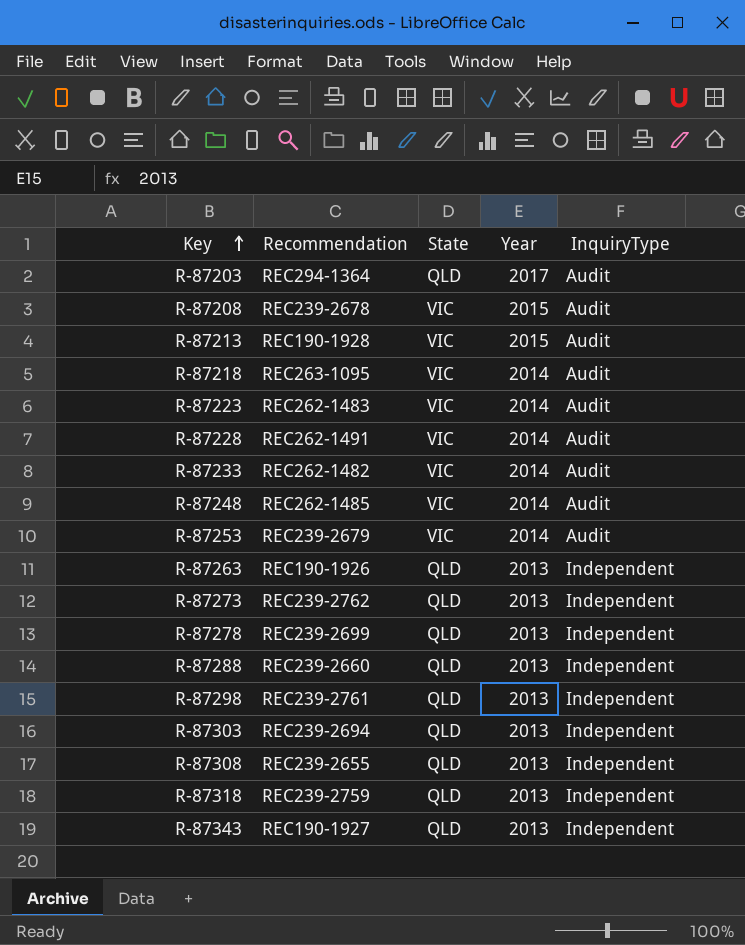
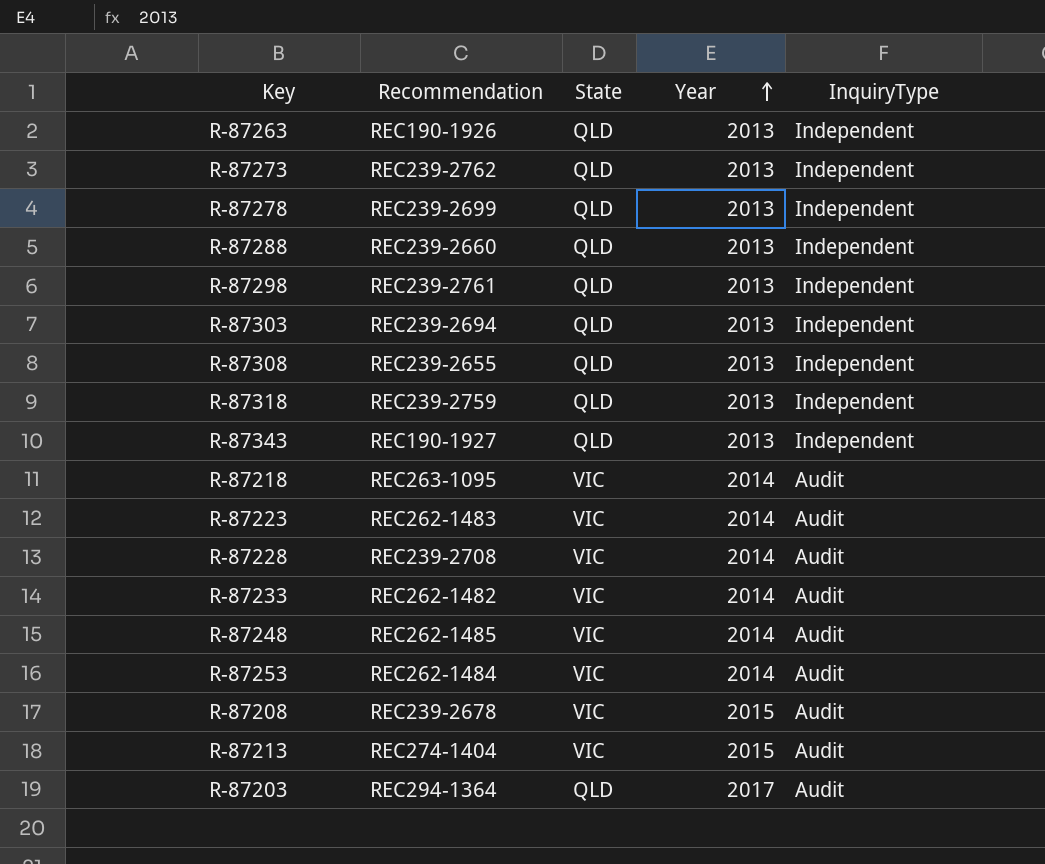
row order: Key ascending -> Year ascending
R-87228 | Recommendation: REC262-1491 -> REC239-2708
R-87253 | Recommendation: REC239-2679 -> REC262-1484
R-87213 | Recommendation: REC190-1928 -> REC274-1404

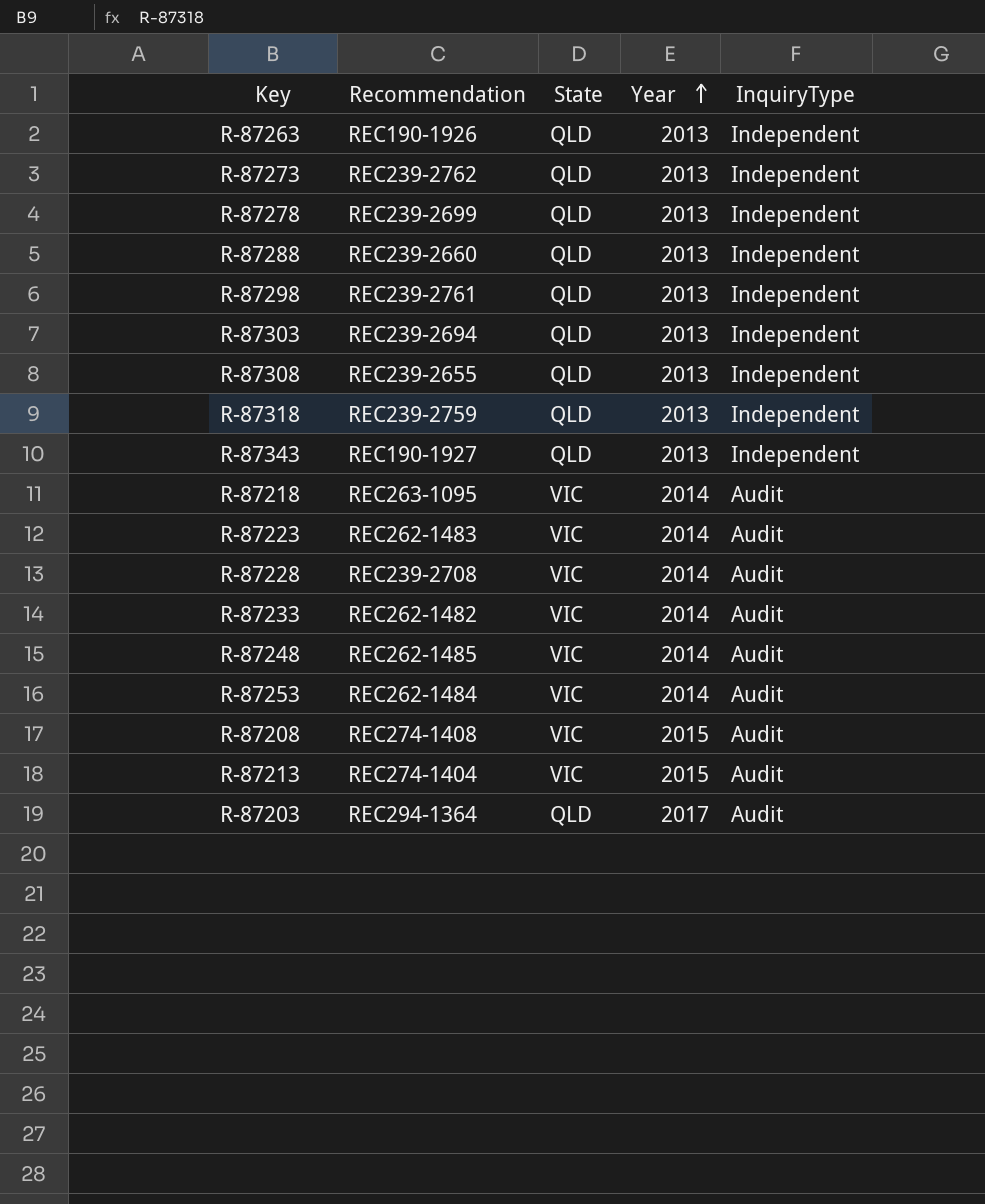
R-87208 | Recommendation: REC239-2678 -> REC274-1408

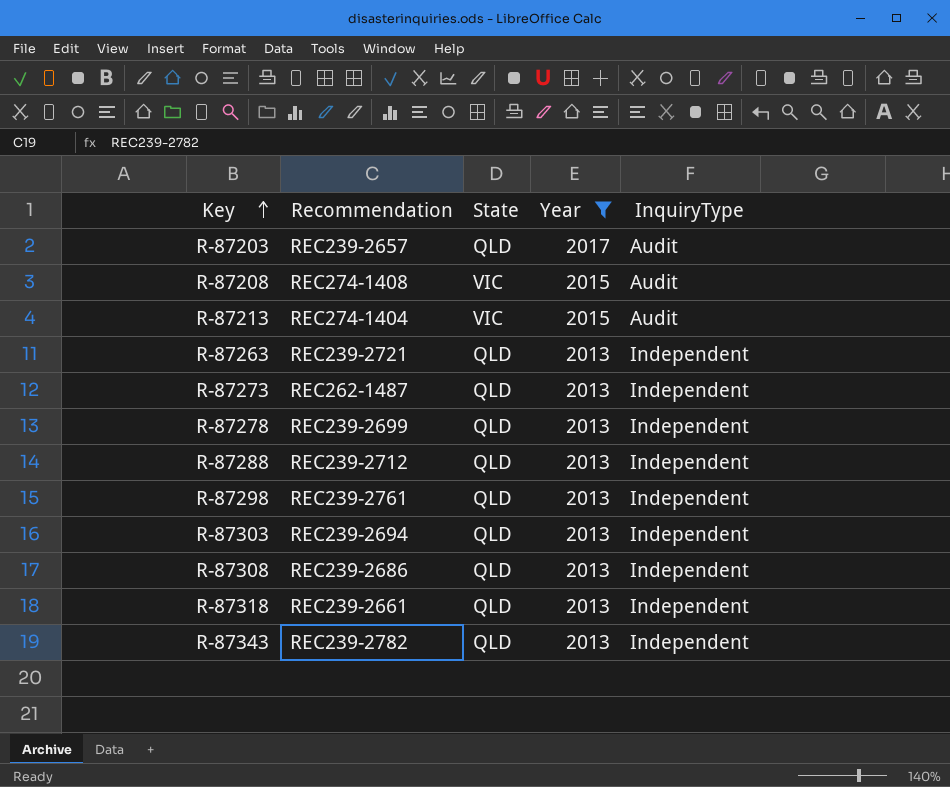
filter: none -> Year != 2014
row order: Year ascending -> Key ascending
R-87203 | Recommendation: REC294-1364 -> REC239-2657
R-87263 | Recommendation: REC190-1926 -> REC239-2721
R-87273 | Recommendation: REC239-2762 -> REC262-1487
R-87288 | Recommendation: REC239-2660 -> REC239-2712
R-87308 | Recommendation: REC239-2655 -> REC239-2686
R-87318 | Recommendation: REC239-2759 -> REC239-2661
R-87343 | Recommendation: REC190-1927 -> REC239-2782

